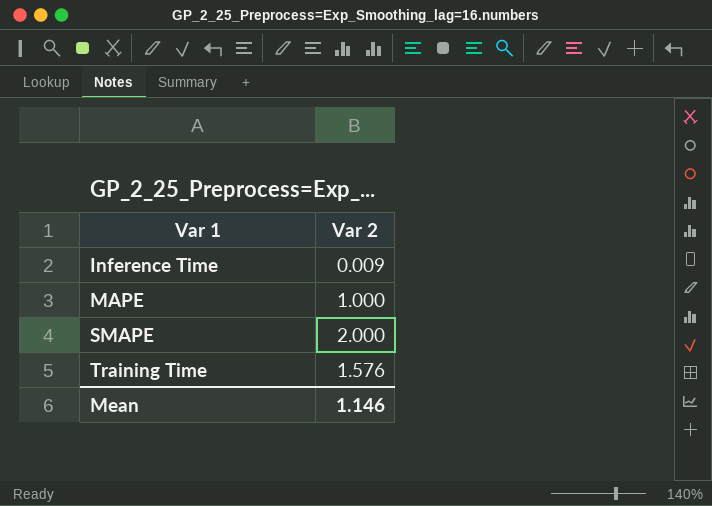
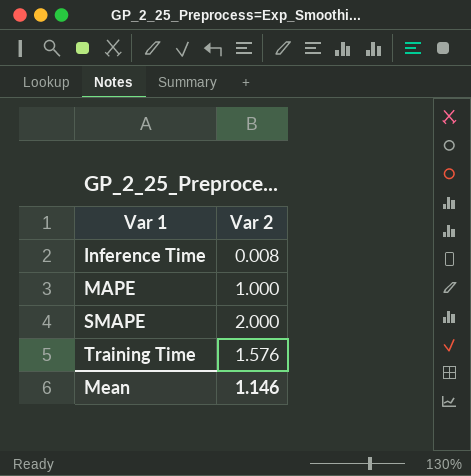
Inference Time | Var 2: 0.009 -> 0.008

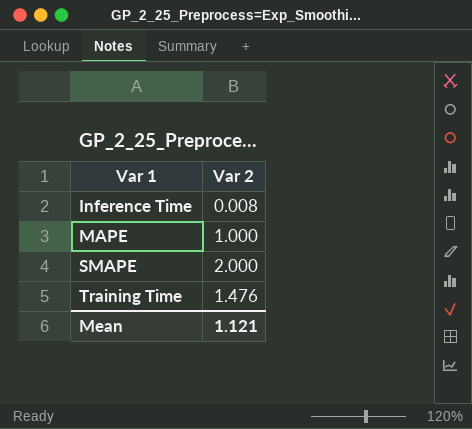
Training Time | Var 2: 1.576 -> 1.476
Mean | Var 2: 1.146 -> 1.121

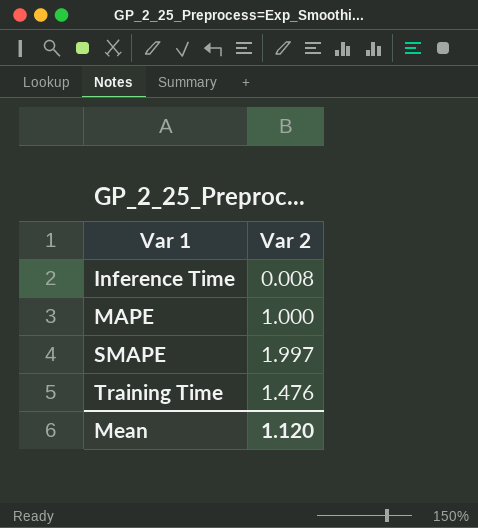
SMAPE | Var 2: 2.000 -> 1.997
Mean | Var 2: 1.121 -> 1.120

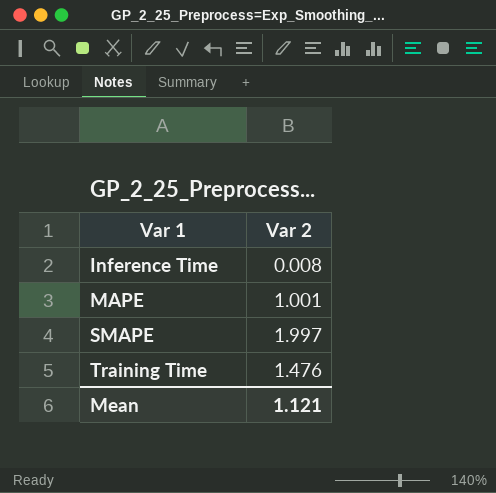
MAPE | Var 2: 1.000 -> 1.001
Mean | Var 2: 1.120 -> 1.121

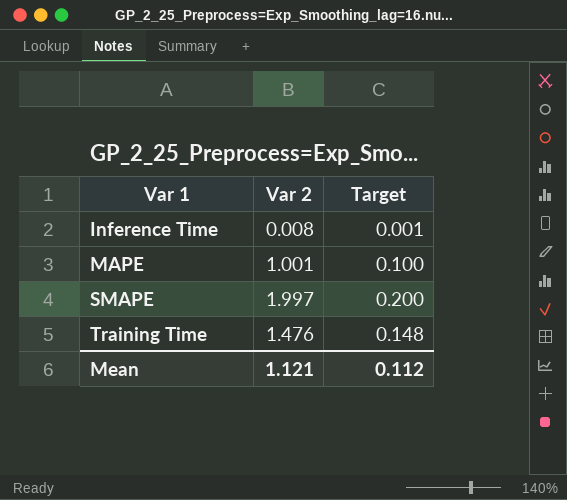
column Target | formula: none -> [Var 2] * 0.1

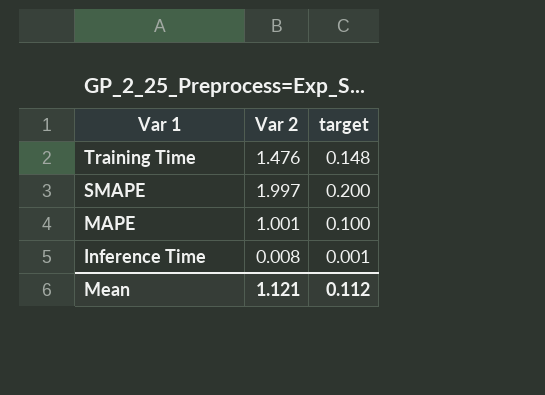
row order: Var 1 ascending -> Var 1 descending
column name: Target -> target

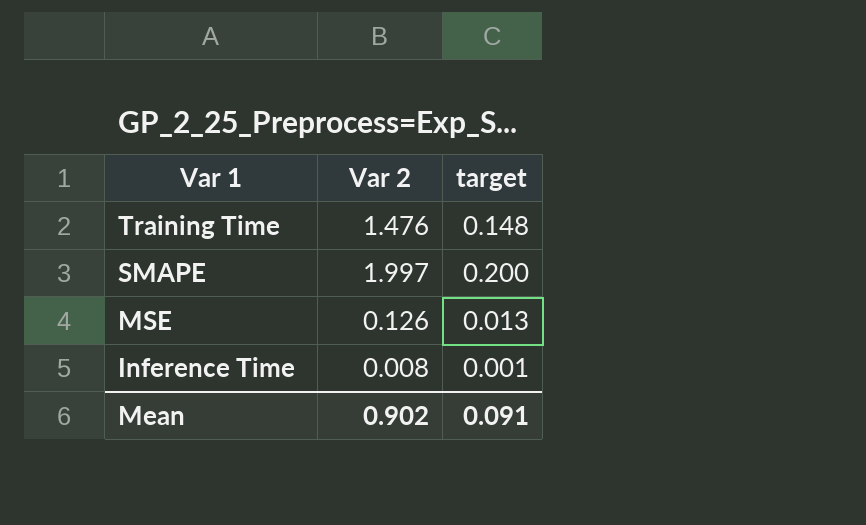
row MAPE: 1.001 | 0.100 -> none
row MSE: none -> 0.126 | 0.013
Mean | Var 2: 1.121 -> 0.902
Mean | target: 0.112 -> 0.091

